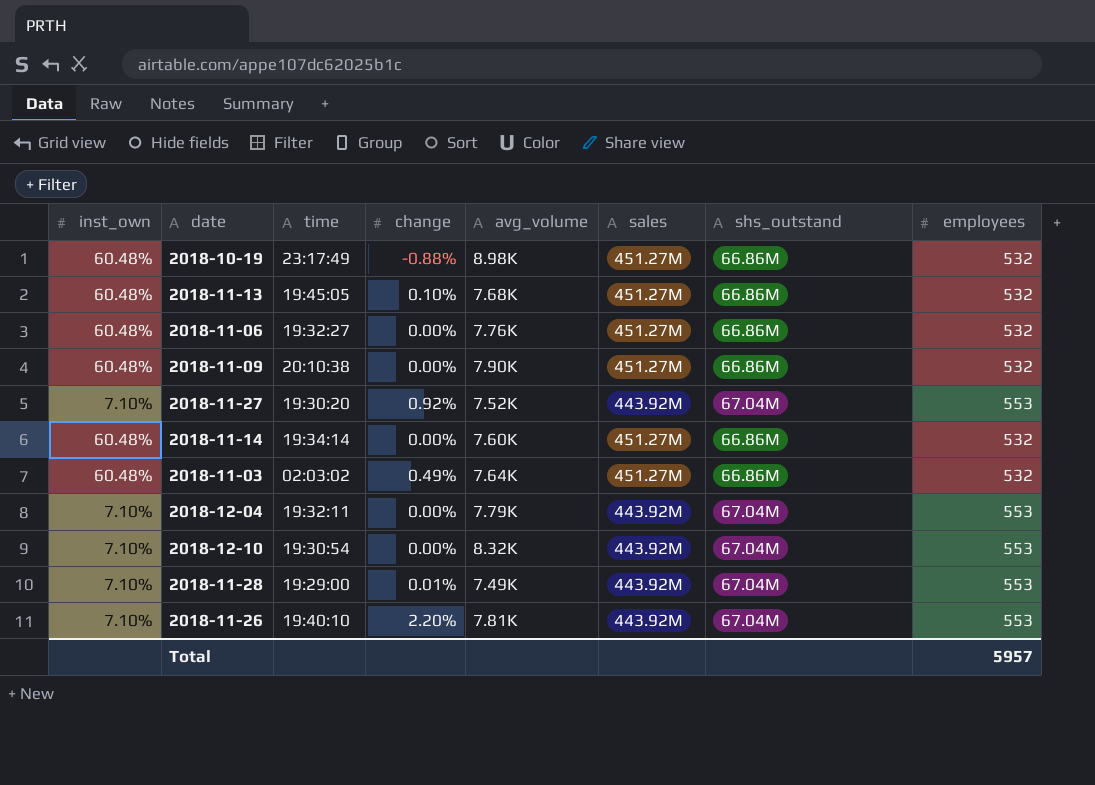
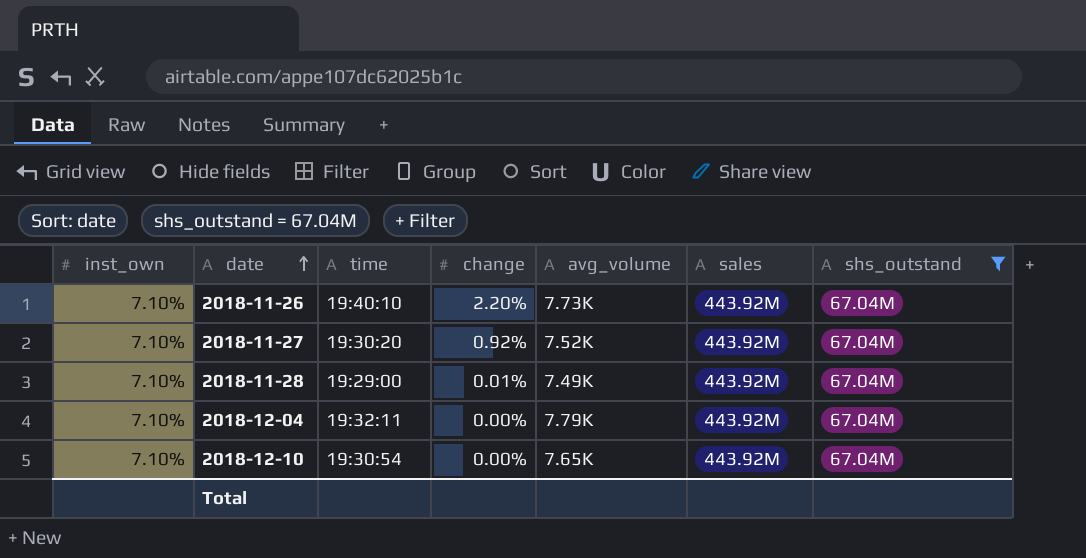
filter: none -> shs_outstand = 67.04M
row order: none -> date ascending
column employees | position: 8 -> none
2018-11-26 | avg_volume: 7.81K -> 7.73K
2018-12-10 | avg_volume: 8.32K -> 7.65K

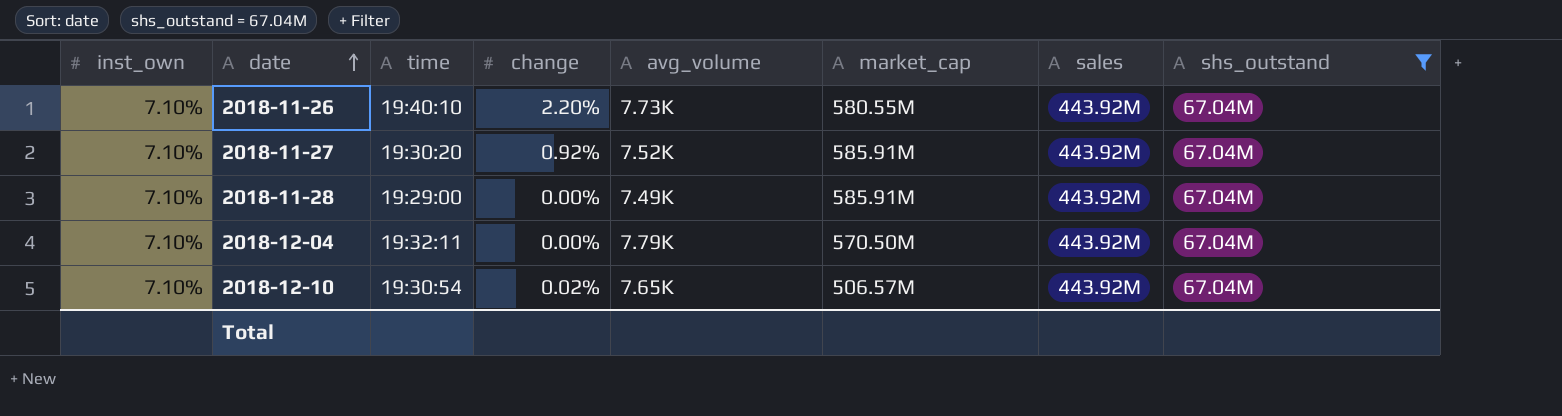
column market_cap | position: none -> 6
2018-11-28 | change: 0.01% -> 0.00%
2018-12-10 | change: 0.00% -> 0.02%

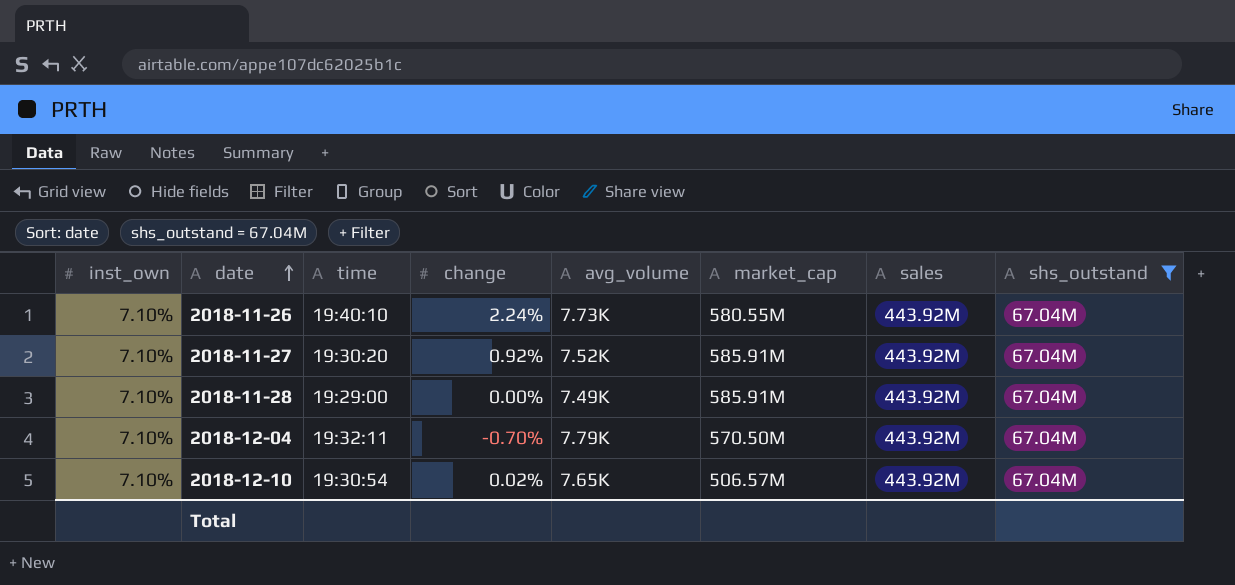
2018-11-26 | change: 2.20% -> 2.24%
2018-12-04 | change: 0.00% -> -0.70%

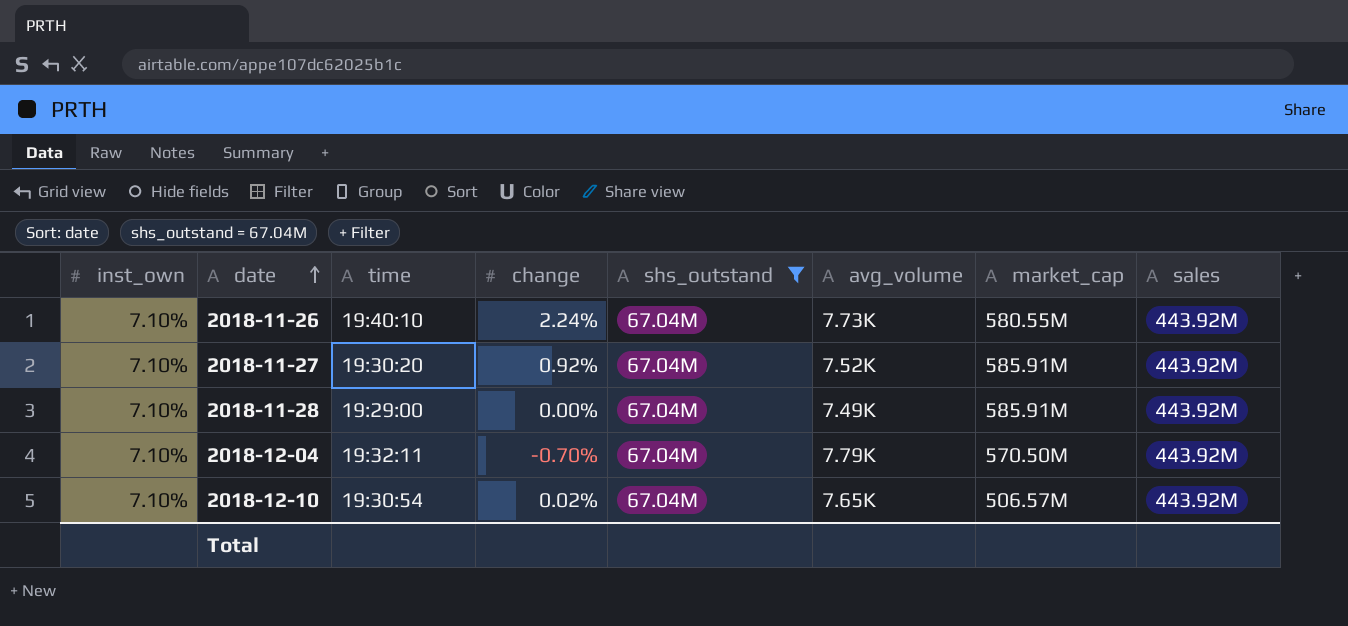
column shs_outstand | position: 8 -> 5

